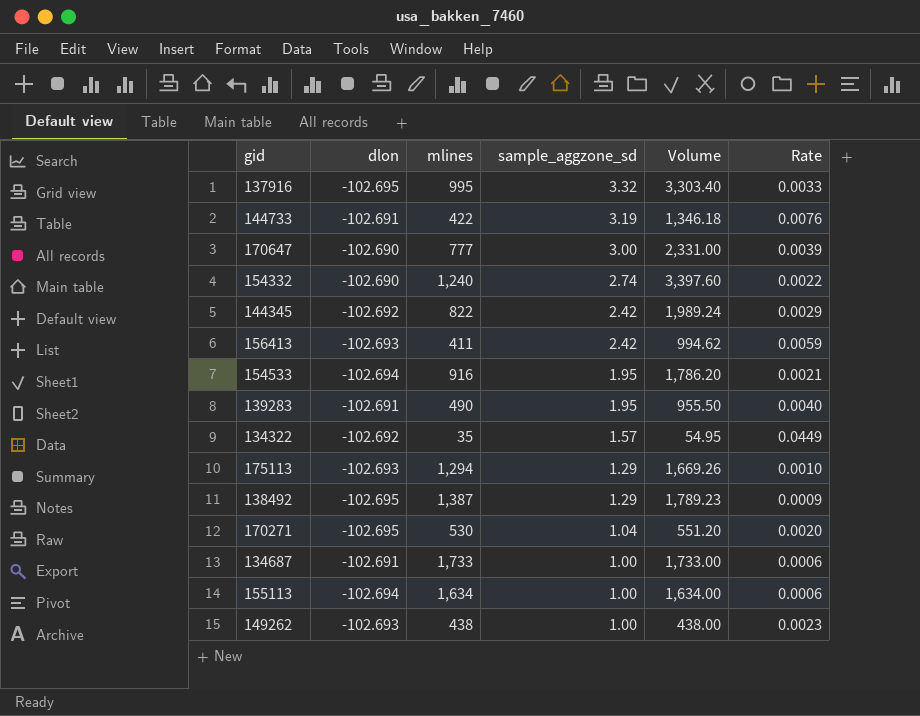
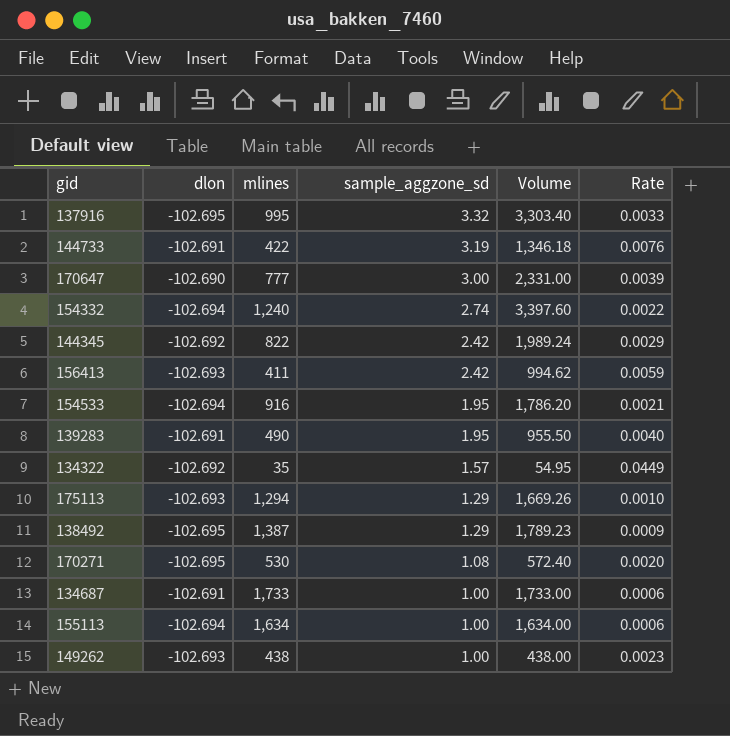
154332 | dlon: -102.690 -> -102.694
170271 | sample_aggzone_sd: 1.04 -> 1.08
170271 | Volume: 551.20 -> 572.40

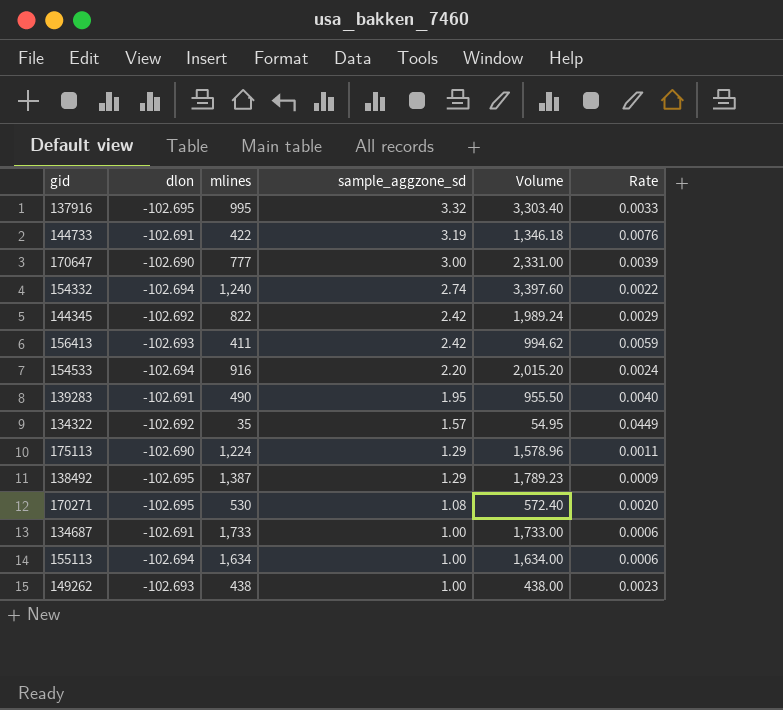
154533 | sample_aggzone_sd: 1.95 -> 2.20
154533 | Volume: 1,786.20 -> 2,015.20
154533 | Rate: 0.0021 -> 0.0024
175113 | dlon: -102.693 -> -102.690
175113 | mlines: 1,294 -> 1,224
175113 | Volume: 1,669.26 -> 1,578.96
175113 | Rate: 0.0010 -> 0.0011

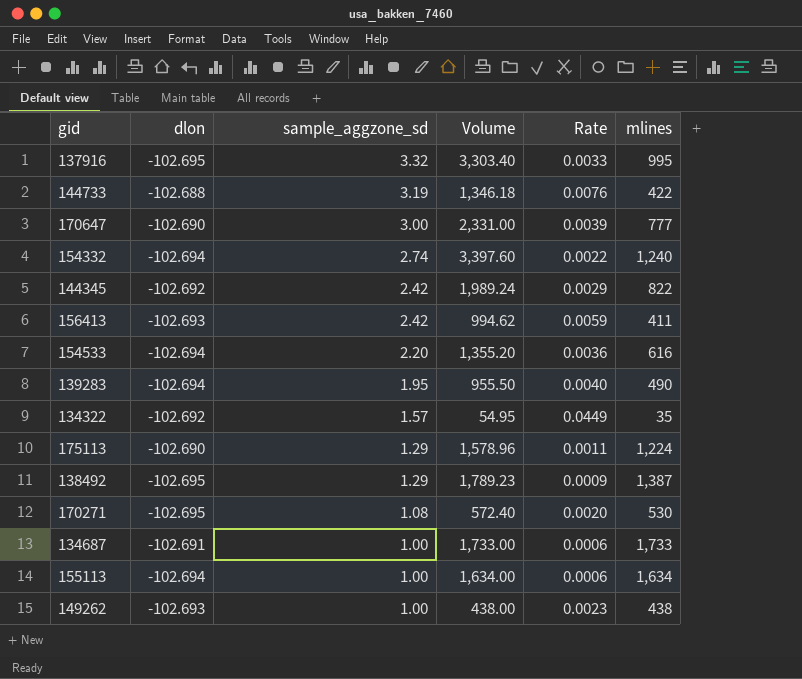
column mlines | position: 3 -> 6
144733 | dlon: -102.691 -> -102.688
154533 | Volume: 2,015.20 -> 1,355.20
154533 | Rate: 0.0024 -> 0.0036
154533 | mlines: 916 -> 616
139283 | dlon: -102.691 -> -102.694

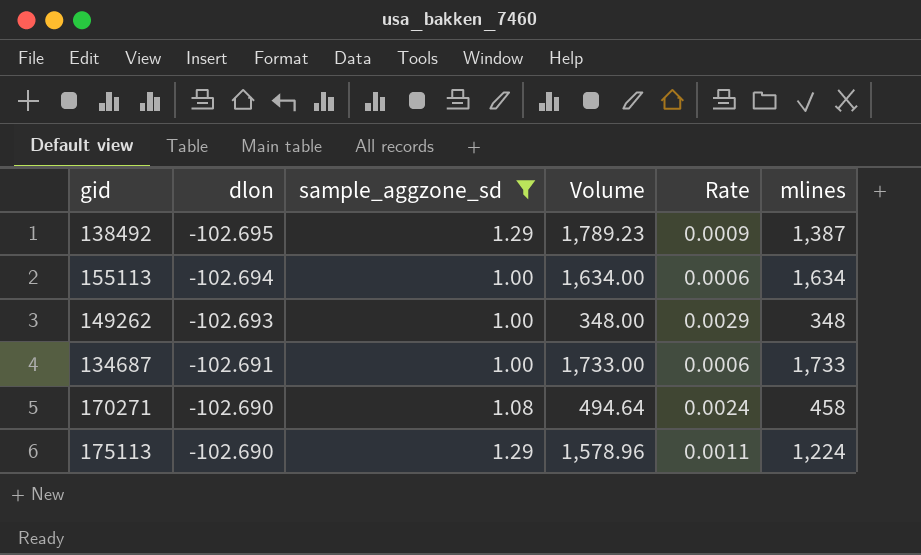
filter: none -> sample_aggzone_sd <= 1.29
row order: sample_aggzone_sd descending -> dlon ascending
149262 | Volume: 438.00 -> 348.00
149262 | Rate: 0.0023 -> 0.0029
149262 | mlines: 438 -> 348
170271 | dlon: -102.695 -> -102.690
170271 | Volume: 572.40 -> 494.64
170271 | Rate: 0.0020 -> 0.0024
170271 | mlines: 530 -> 458

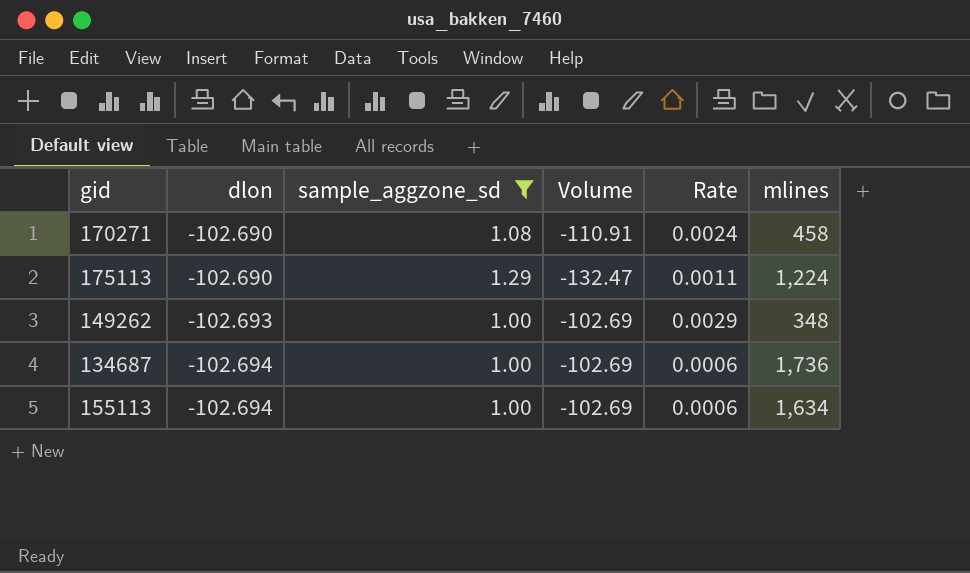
row order: dlon ascending -> dlon descending
column Volume | formula: [sample_aggzone_sd] * [mlines] -> [dlon] * [sample_aggzone_sd]
row 138492: -102.695 | 1.29 | 1,789.23 | 0.0009 | 1,387 -> none
134687 | dlon: -102.691 -> -102.694
134687 | mlines: 1,733 -> 1,736

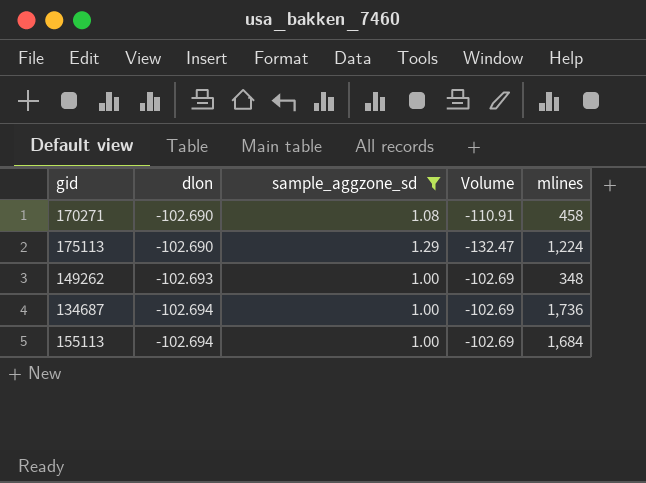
column Rate | formula: [sample_aggzone_sd] / [mlines] -> none
155113 | mlines: 1,634 -> 1,684

